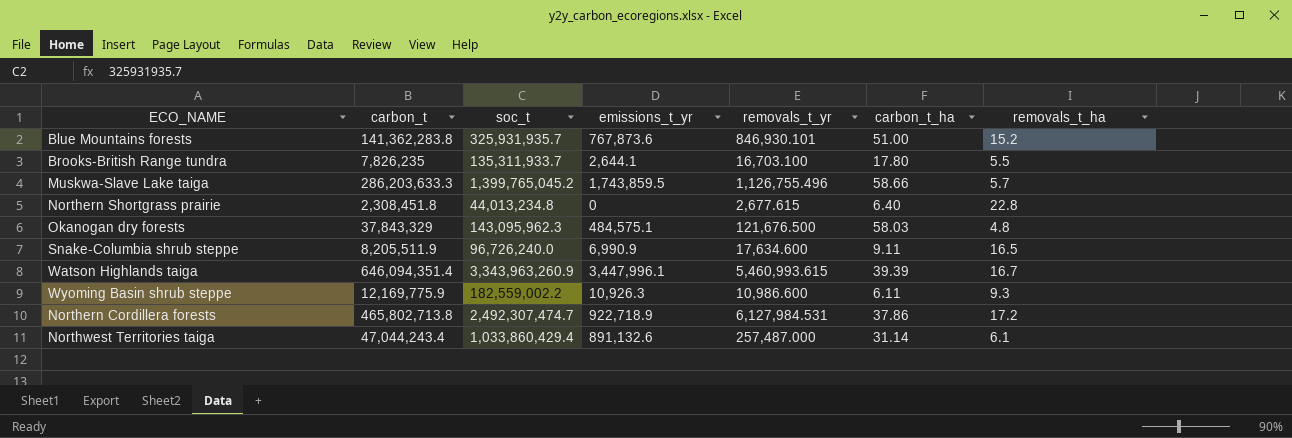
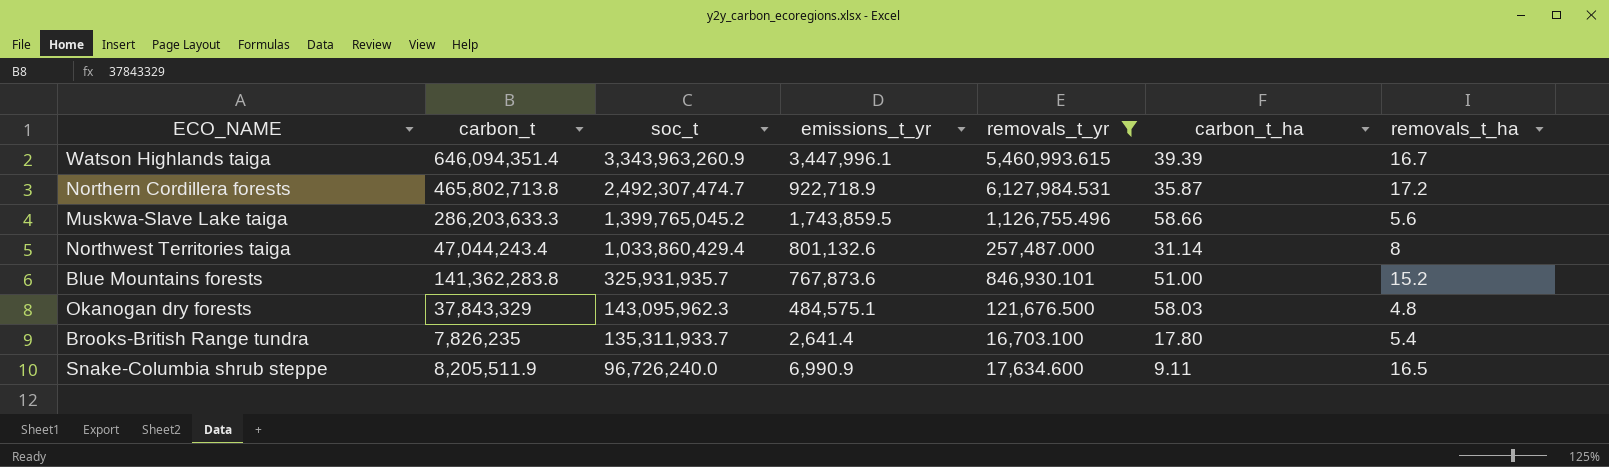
filter: none -> removals_t_yr >= 16,703.100
row order: none -> soc_t descending
Northern Cordillera forests | carbon_t_ha: 37.86 -> 35.87
Muskwa-Slave Lake taiga | removals_t_ha: 5.7 -> 5.6
Northwest Territories taiga | emissions_t_yr: 891,132.6 -> 801,132.6
Northwest Territories taiga | removals_t_ha: 6.1 -> 8
Brooks-British Range tundra | emissions_t_yr: 2,644.1 -> 2,641.4
Brooks-British Range tundra | removals_t_ha: 5.5 -> 5.4

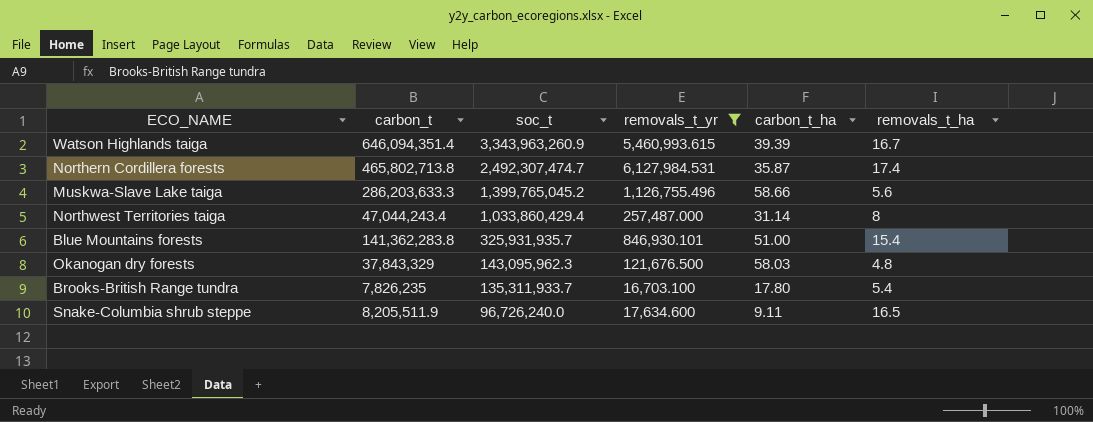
column emissions_t_yr | position: 4 -> none
Northern Cordillera forests | removals_t_ha: 17.2 -> 17.4
Blue Mountains forests | removals_t_ha: 15.2 -> 15.4

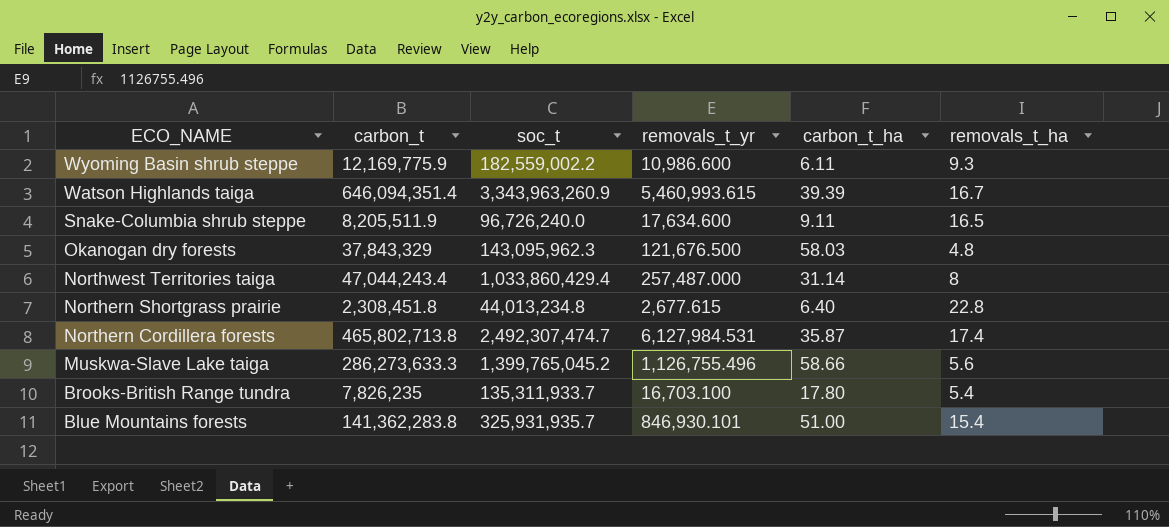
filter: removals_t_yr >= 16,703.100 -> none
row order: soc_t descending -> ECO_NAME descending
Muskwa-Slave Lake taiga | carbon_t: 286,203,633.3 -> 286,273,633.3

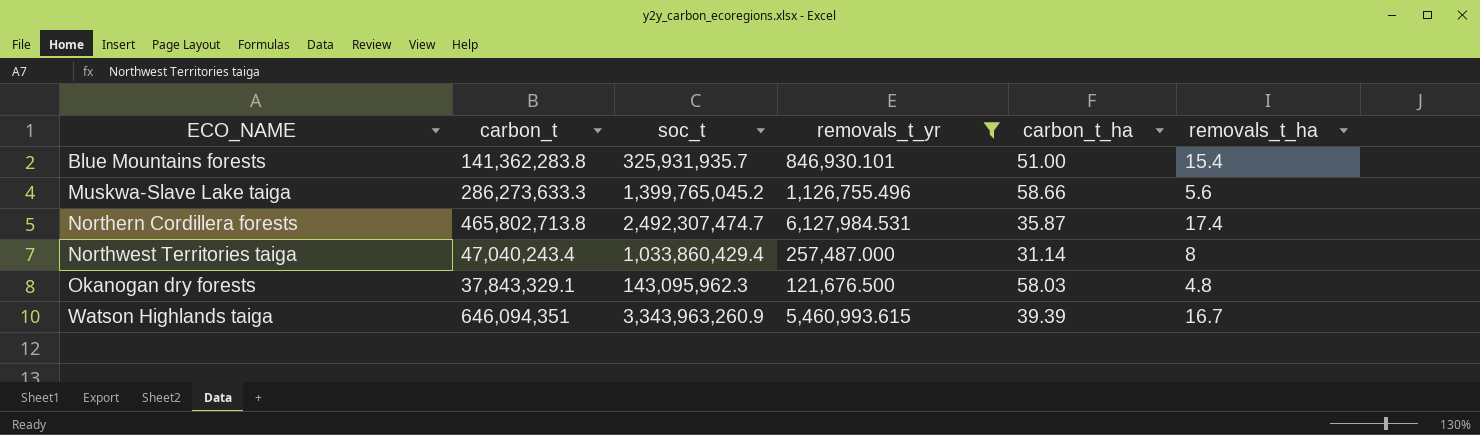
filter: none -> removals_t_yr >= 121,676.500
row order: ECO_NAME descending -> ECO_NAME ascending
Northwest Territories taiga | carbon_t: 47,044,243.4 -> 47,040,243.4
Okanogan dry forests | carbon_t: 37,843,329 -> 37,843,329.1
Watson Highlands taiga | carbon_t: 646,094,351.4 -> 646,094,351

